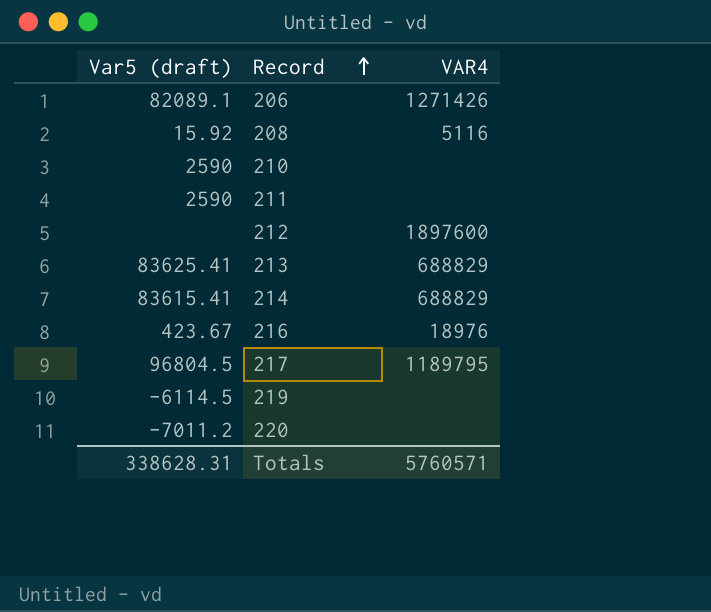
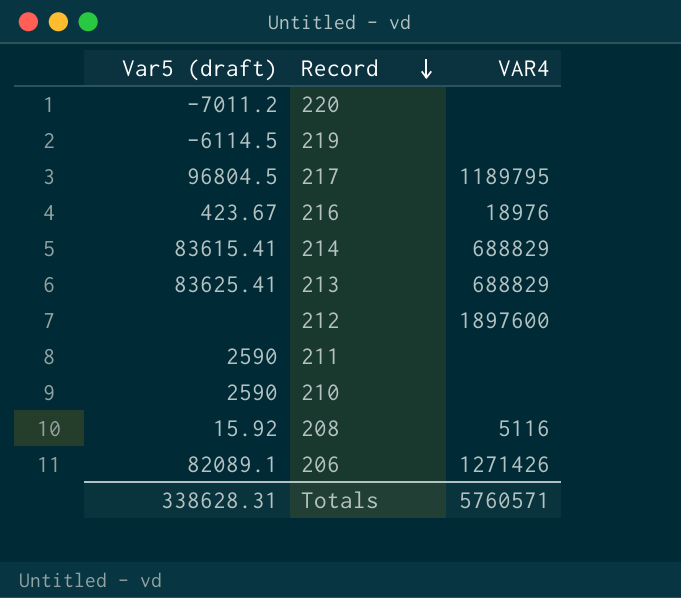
row order: Record ascending -> Record descending

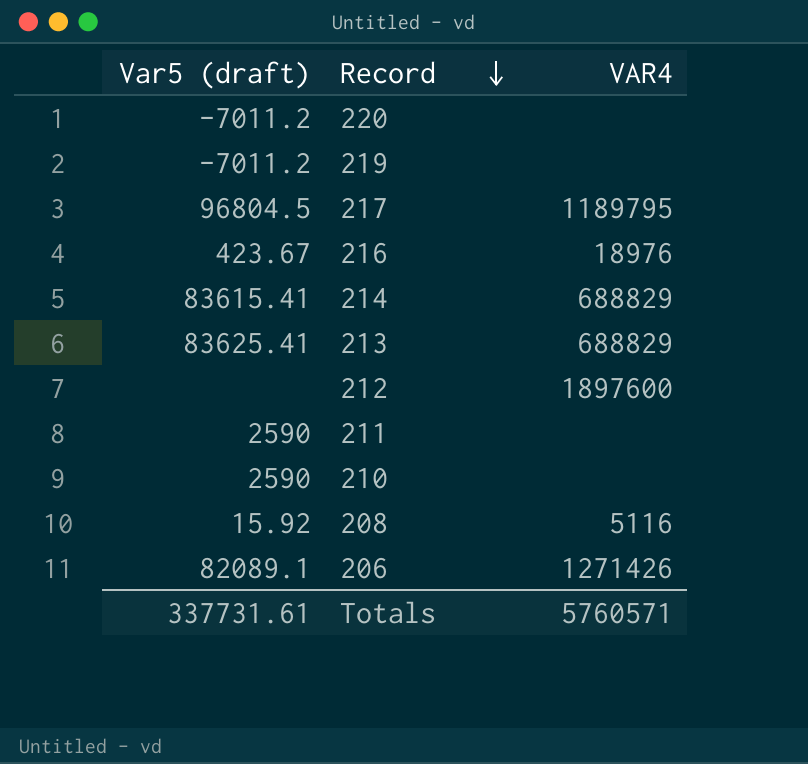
219 | Var5 (draft): -6114.5 -> -7011.2
Totals | Var5 (draft): 338628.31 -> 337731.61

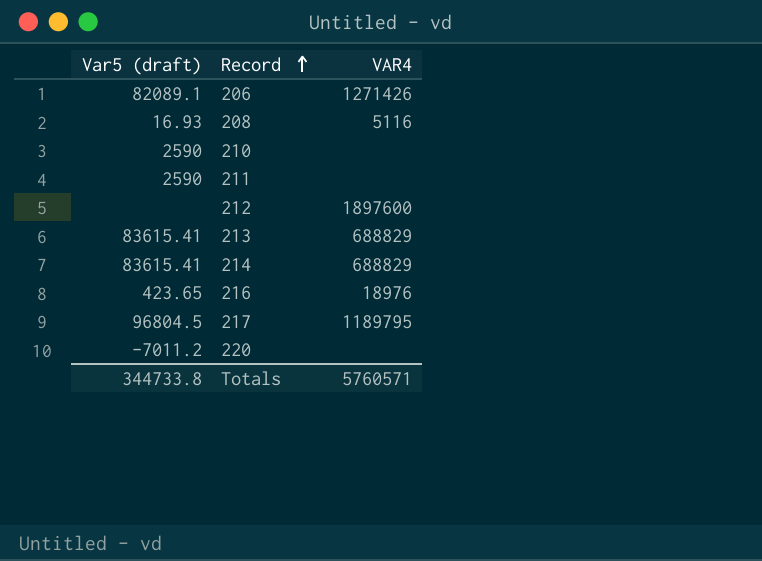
row order: Record descending -> Record ascending
row 219: -7011.2 | none -> none
208 | Var5 (draft): 15.92 -> 16.93
213 | Var5 (draft): 83625.41 -> 83615.41
216 | Var5 (draft): 423.67 -> 423.65
Totals | Var5 (draft): 337731.61 -> 344733.8

